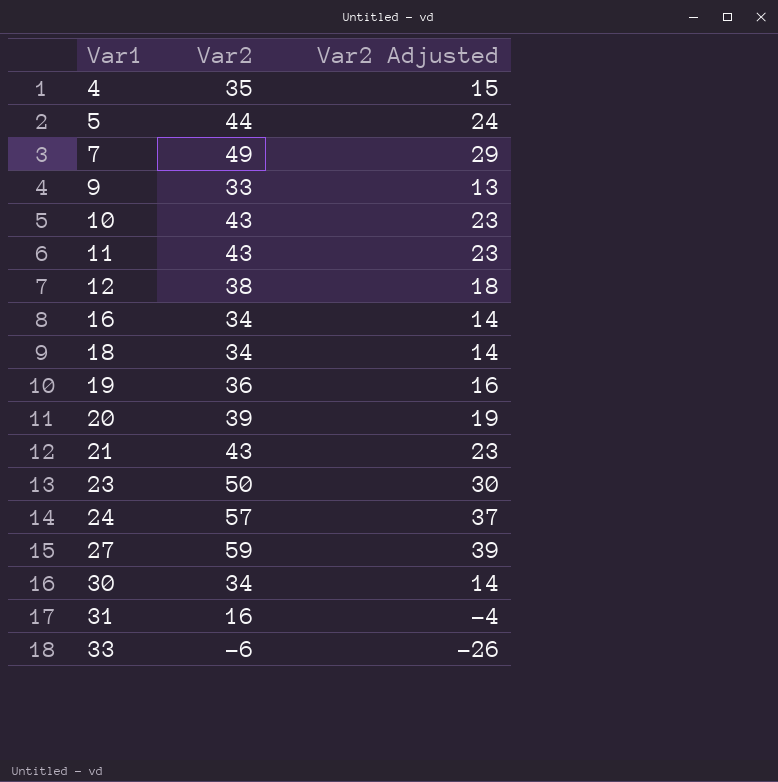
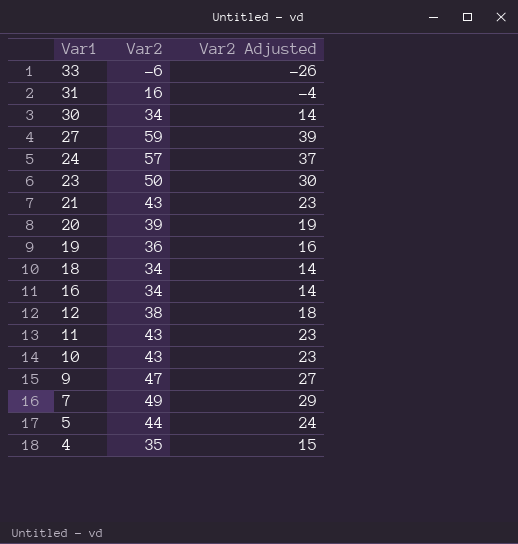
row order: Var1 ascending -> Var1 descending
9 | Var2: 33 -> 47
9 | Var2 Adjusted: 13 -> 27

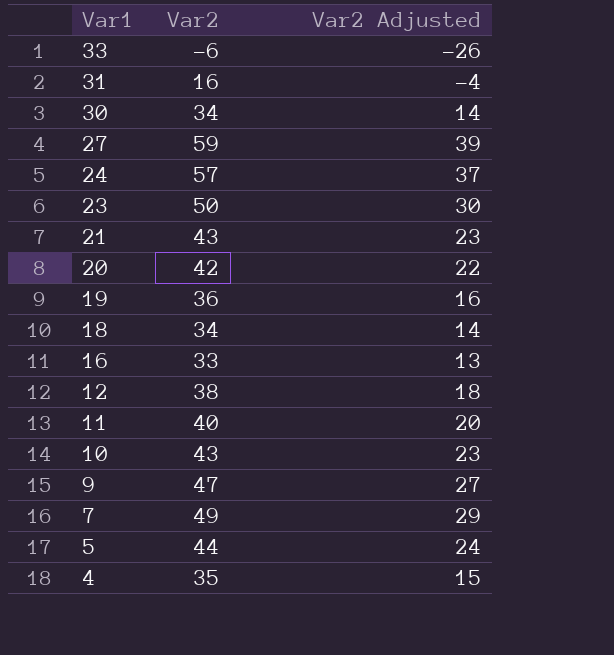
20 | Var2: 39 -> 42
20 | Var2 Adjusted: 19 -> 22
16 | Var2: 34 -> 33
16 | Var2 Adjusted: 14 -> 13
11 | Var2: 43 -> 40
11 | Var2 Adjusted: 23 -> 20

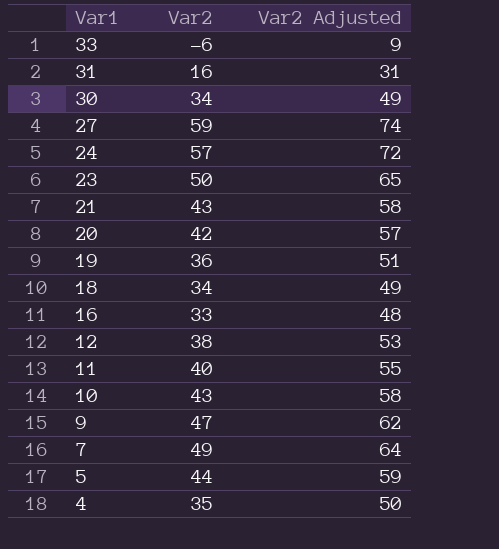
column Var2 Adjusted | formula: [Var2] - 20 -> [Var2] + 15

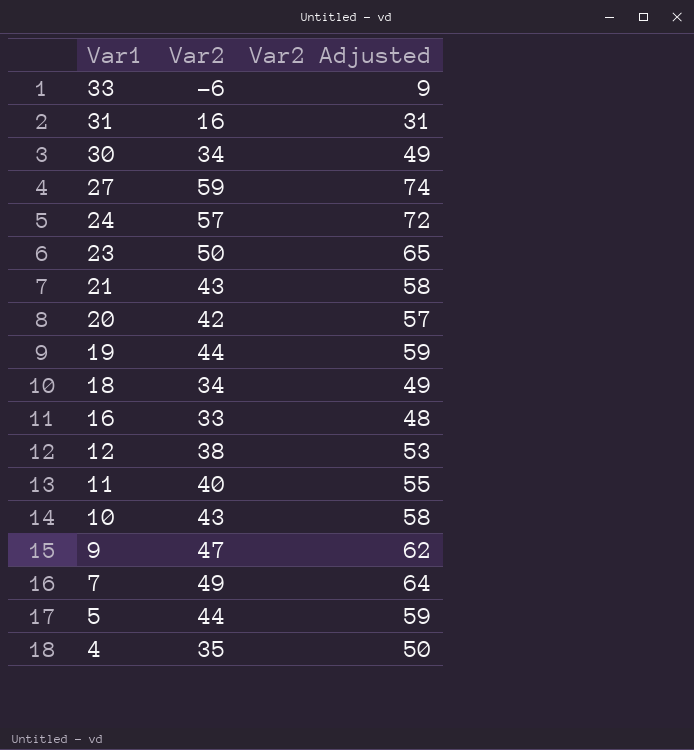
19 | Var2: 36 -> 44
19 | Var2 Adjusted: 51 -> 59

